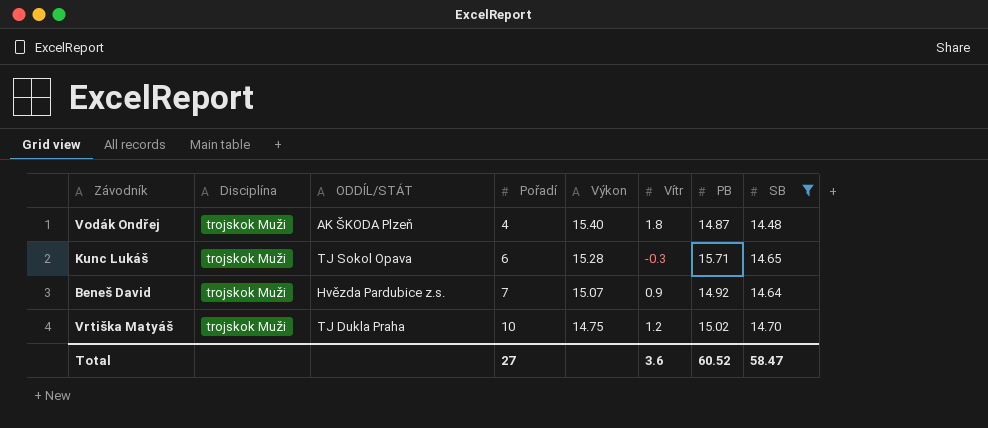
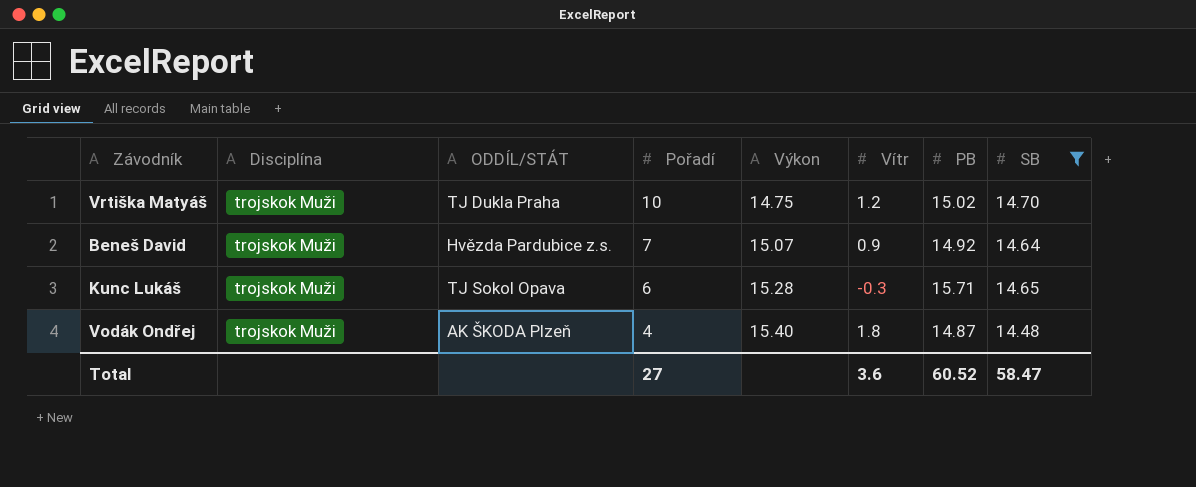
row order: Pořadí ascending -> Pořadí descending

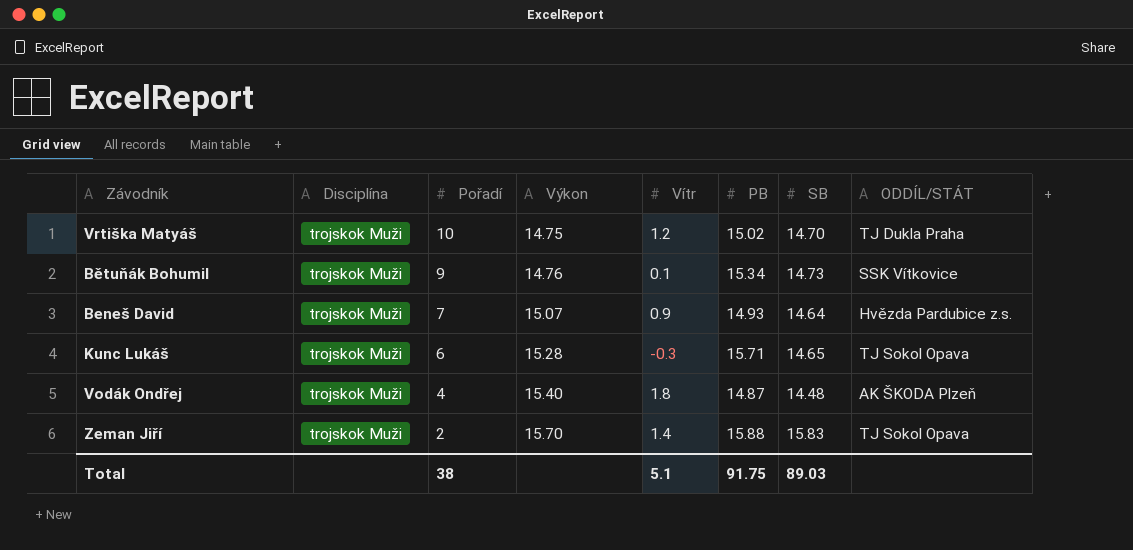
filter: SB <= 14.70 -> none
column ODDÍL/STÁT | position: 3 -> 8
Beneš David | PB: 14.92 -> 14.93
Total | Pořadí: 27 -> 38
Total | Vítr: 3.6 -> 5.1
Total | PB: 60.52 -> 91.75
Total | SB: 58.47 -> 89.03

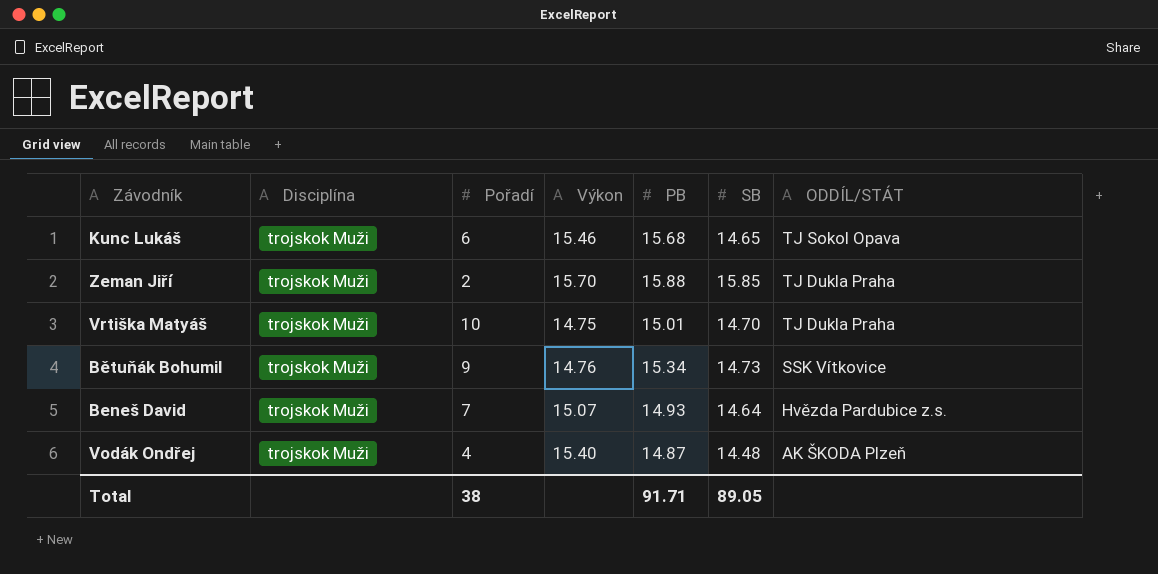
row order: Pořadí descending -> ODDÍL/STÁT descending
column Vítr | position: 5 -> none
Kunc Lukáš | Výkon: 15.28 -> 15.46
Kunc Lukáš | PB: 15.71 -> 15.68
Zeman Jiří | SB: 15.83 -> 15.85
Zeman Jiří | ODDÍL/STÁT: TJ Sokol Opava -> TJ Dukla Praha
Vrtiška Matyáš | PB: 15.02 -> 15.01
Total | PB: 91.75 -> 91.71
Total | SB: 89.03 -> 89.05

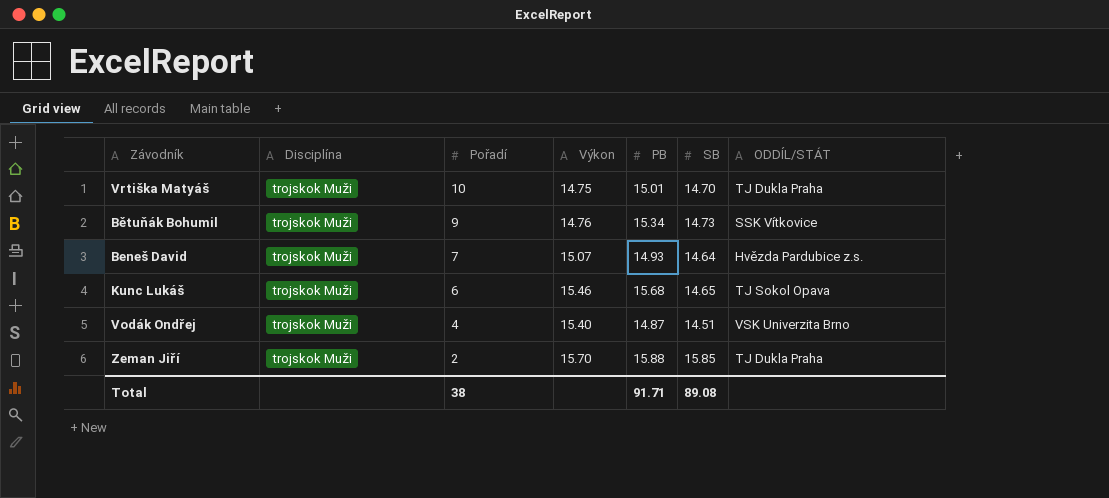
row order: ODDÍL/STÁT descending -> Pořadí descending
Vodák Ondřej | SB: 14.48 -> 14.51
Vodák Ondřej | ODDÍL/STÁT: AK ŠKODA Plzeň -> VSK Univerzita Brno
Total | SB: 89.05 -> 89.08

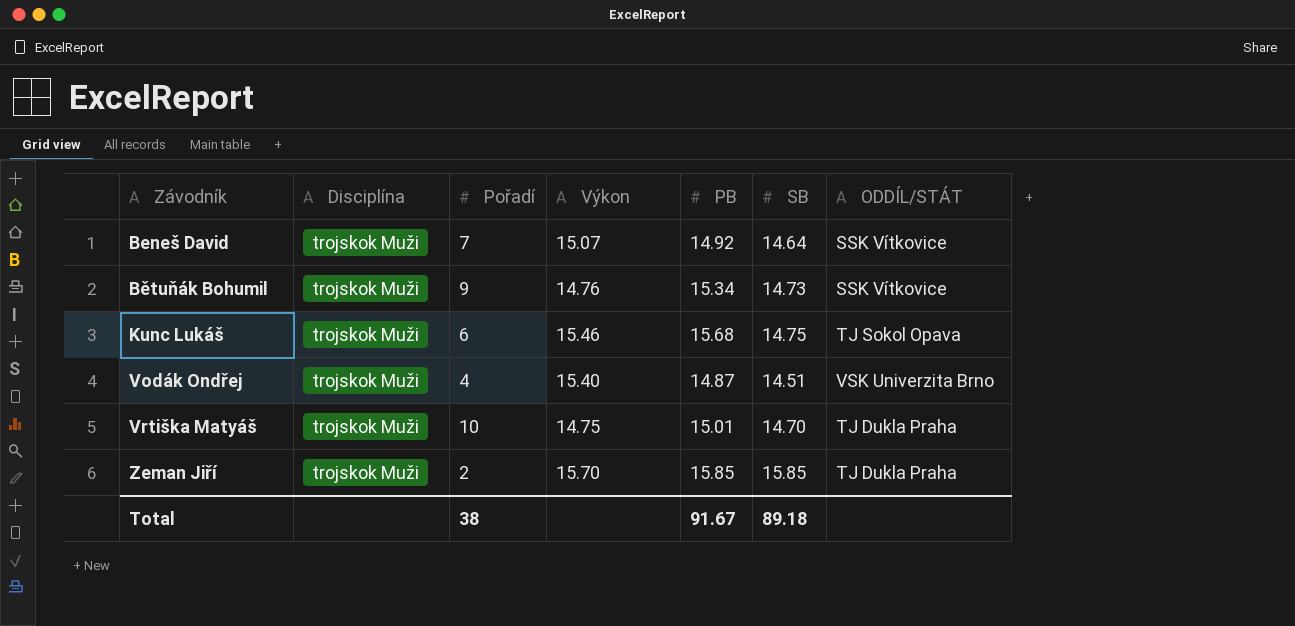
row order: Pořadí descending -> Závodník ascending
Beneš David | PB: 14.93 -> 14.92
Beneš David | ODDÍL/STÁT: Hvězda Pardubice z.s. -> SSK Vítkovice
Kunc Lukáš | SB: 14.65 -> 14.75
Zeman Jiří | PB: 15.88 -> 15.85
Total | PB: 91.71 -> 91.67
Total | SB: 89.08 -> 89.18

